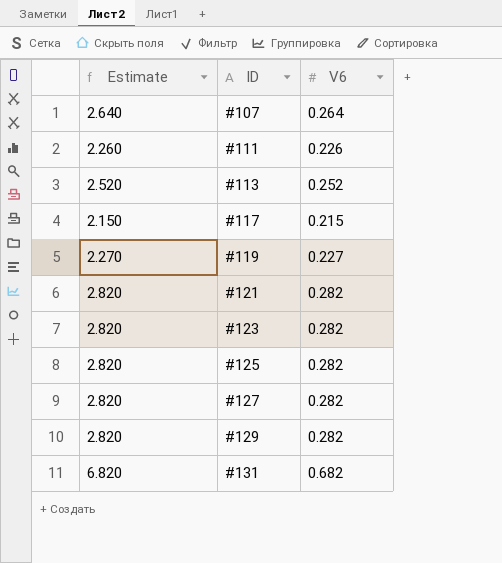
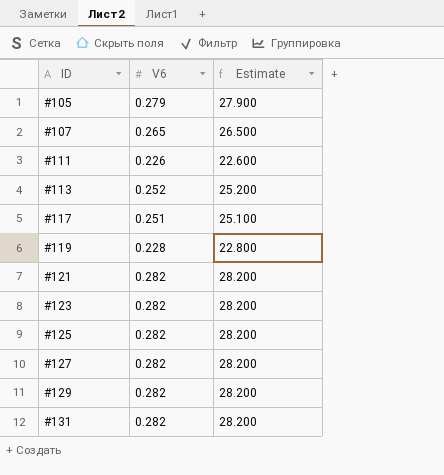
column Estimate | formula: [V6] * 10 -> [V6] * 100
column Estimate | position: 1 -> 3
row #105: none -> 0.279 | 27.900
#107 | V6: 0.264 -> 0.265
#117 | V6: 0.215 -> 0.251
#119 | V6: 0.227 -> 0.228
#131 | V6: 0.682 -> 0.282

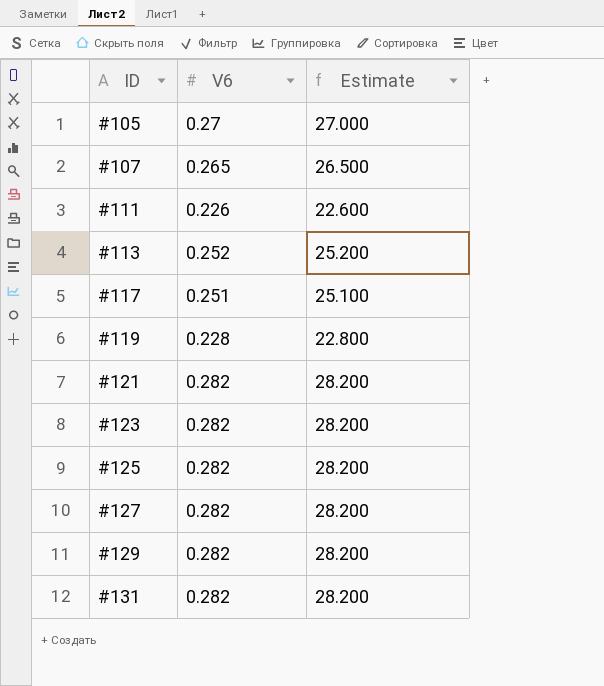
#105 | V6: 0.279 -> 0.27
#105 | Estimate: 27.900 -> 27.000

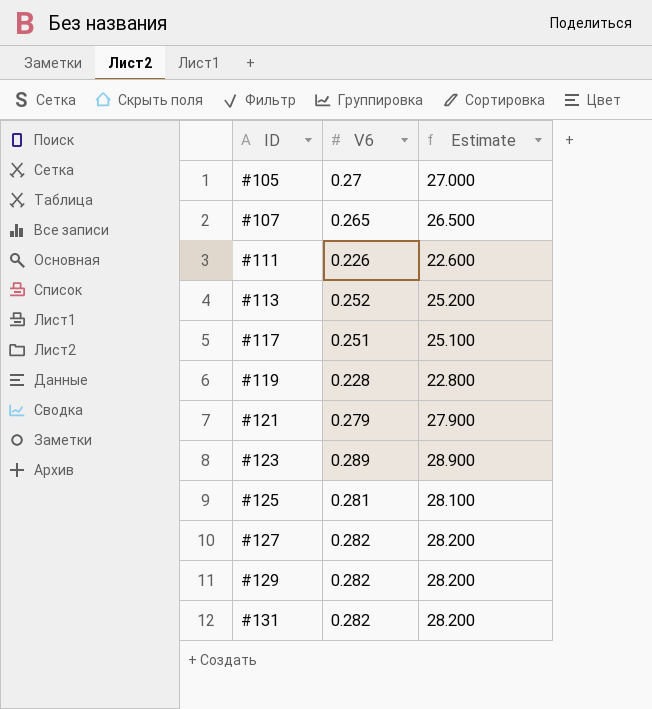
#121 | V6: 0.282 -> 0.279
#121 | Estimate: 28.200 -> 27.900
#123 | V6: 0.282 -> 0.289
#123 | Estimate: 28.200 -> 28.900
#125 | V6: 0.282 -> 0.281
#125 | Estimate: 28.200 -> 28.100

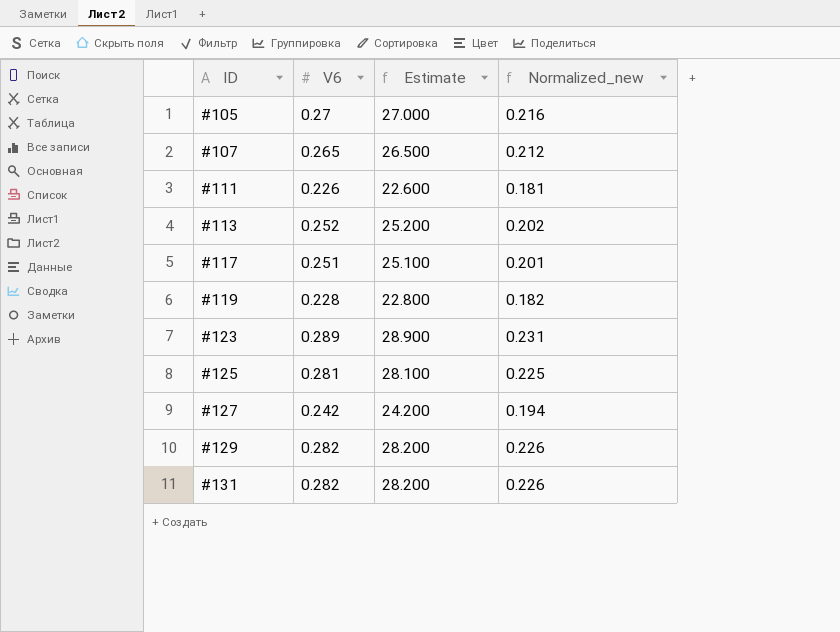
column Normalized_new | formula: none -> [V6] * 0.8
row #121: 0.279 | 27.900 -> none
#127 | V6: 0.282 -> 0.242
#127 | Estimate: 28.200 -> 24.200

